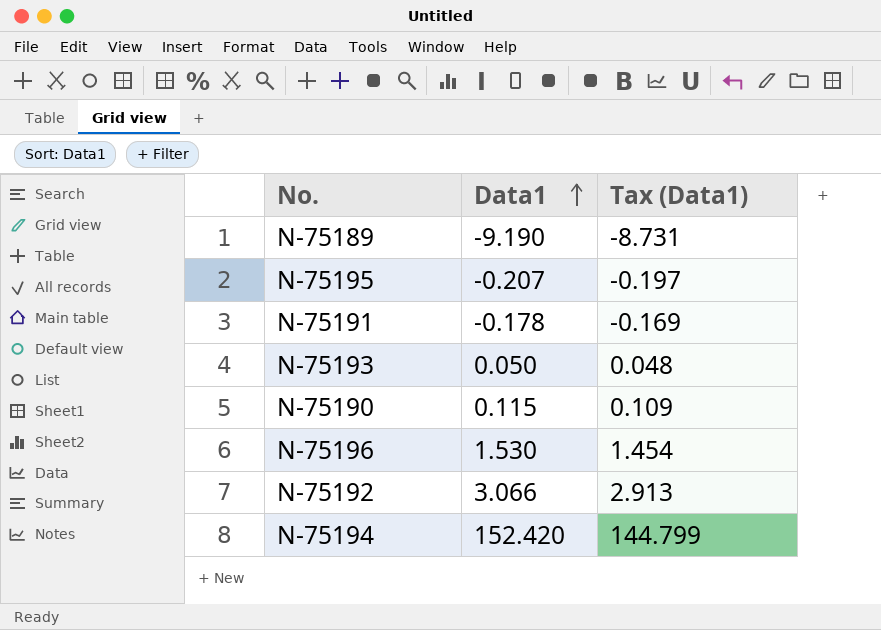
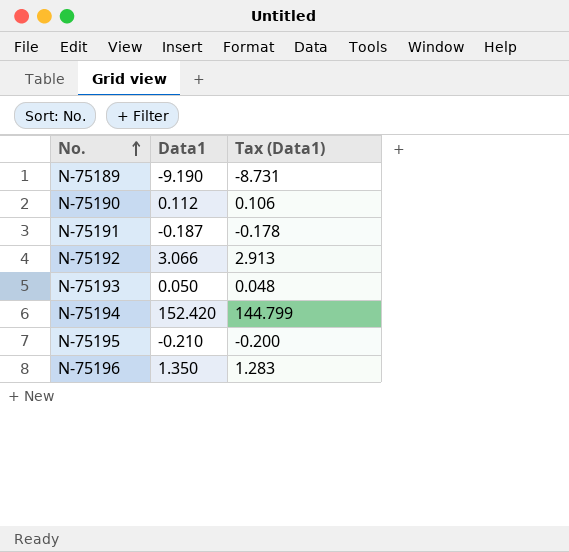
row order: Data1 ascending -> No. ascending
N-75190 | Data1: 0.115 -> 0.112
N-75190 | Tax (Data1): 0.109 -> 0.106
N-75191 | Data1: -0.178 -> -0.187
N-75191 | Tax (Data1): -0.169 -> -0.178
N-75195 | Data1: -0.207 -> -0.210
N-75195 | Tax (Data1): -0.197 -> -0.200
N-75196 | Data1: 1.530 -> 1.350
N-75196 | Tax (Data1): 1.454 -> 1.283

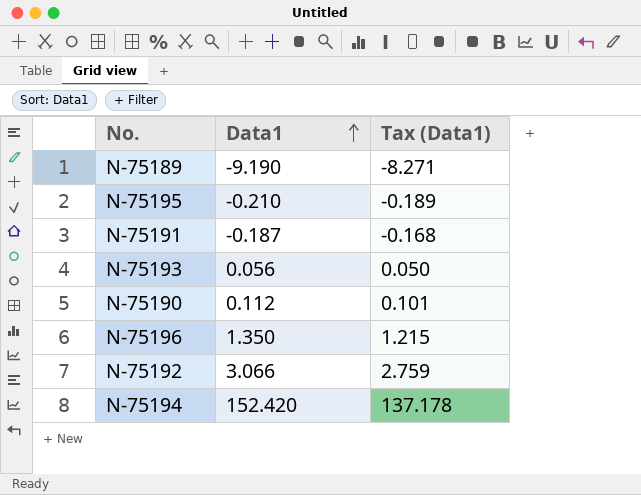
row order: No. ascending -> Data1 ascending
column Tax (Data1) | formula: [Data1] * 0.95 -> [Data1] * 0.9
N-75193 | Data1: 0.050 -> 0.056

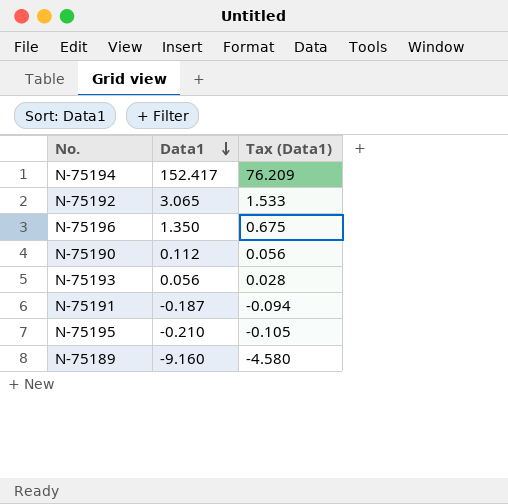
row order: Data1 ascending -> Data1 descending
column Tax (Data1) | formula: [Data1] * 0.9 -> [Data1] * 0.5
N-75194 | Data1: 152.420 -> 152.417
N-75192 | Data1: 3.066 -> 3.065
N-75189 | Data1: -9.190 -> -9.160

